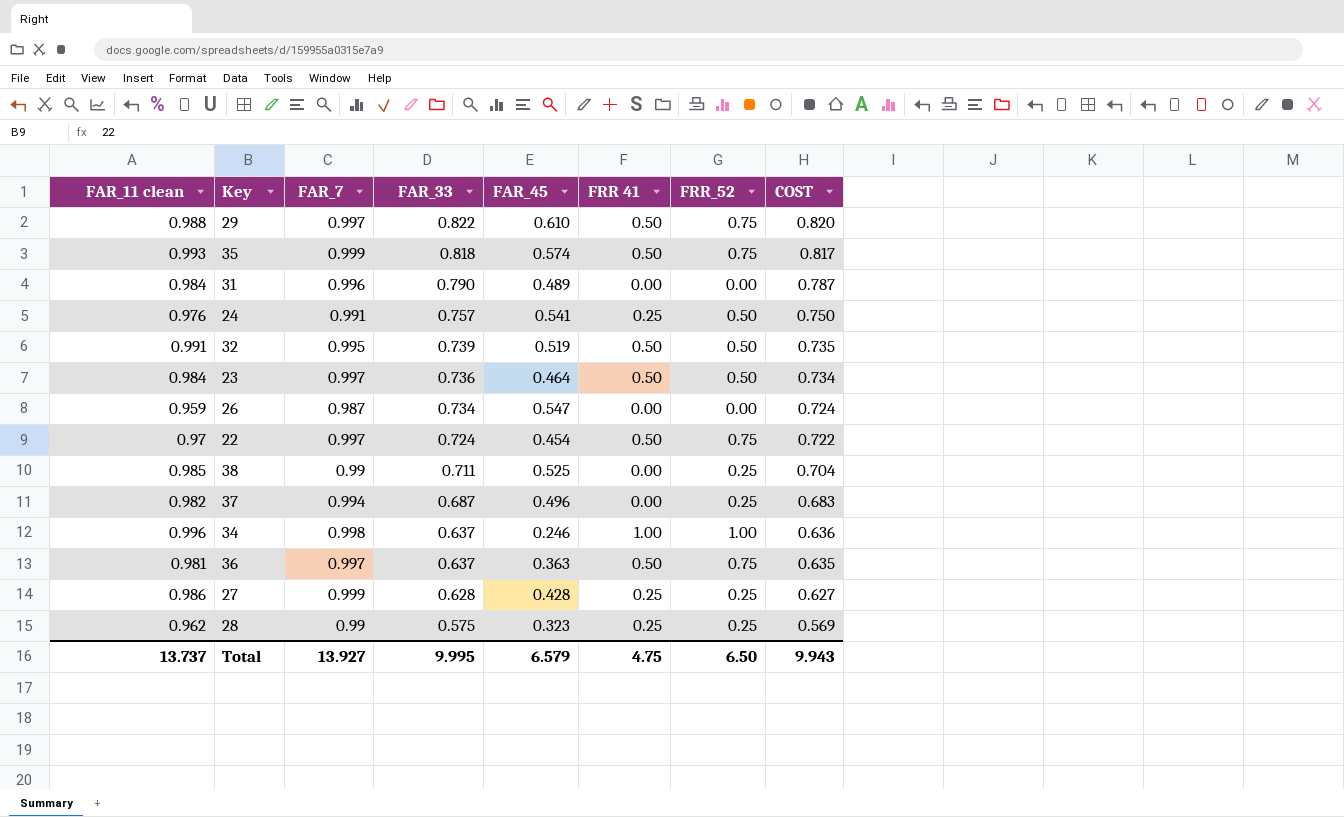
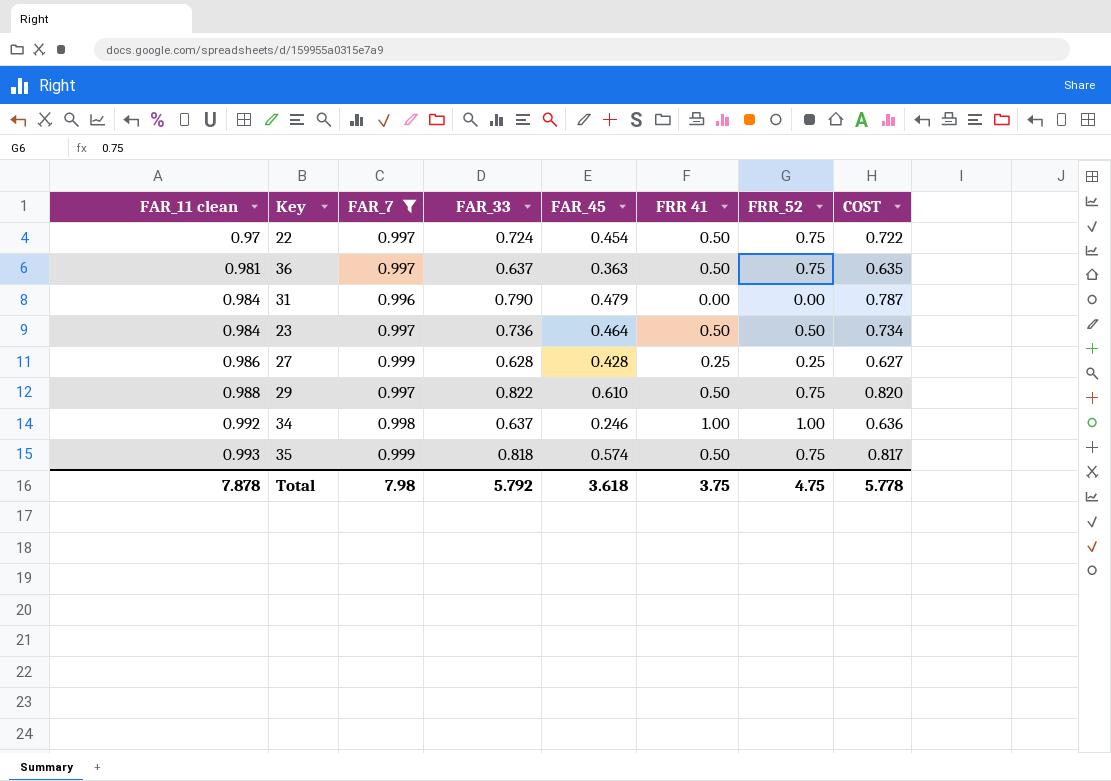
filter: none -> FAR_7 >= 0.996
row order: FAR_33 descending -> FAR_11 clean ascending
31 | FAR_45: 0.489 -> 0.479
34 | FAR_11 clean: 0.996 -> 0.992
Total | FAR_11 clean: 13.737 -> 7.878
Total | FAR_7: 13.927 -> 7.98
Total | FAR_33: 9.995 -> 5.792
Total | FAR_45: 6.579 -> 3.618
Total | FRR 41: 4.75 -> 3.75
Total | FRR_52: 6.50 -> 4.75
Total | COST: 9.943 -> 5.778

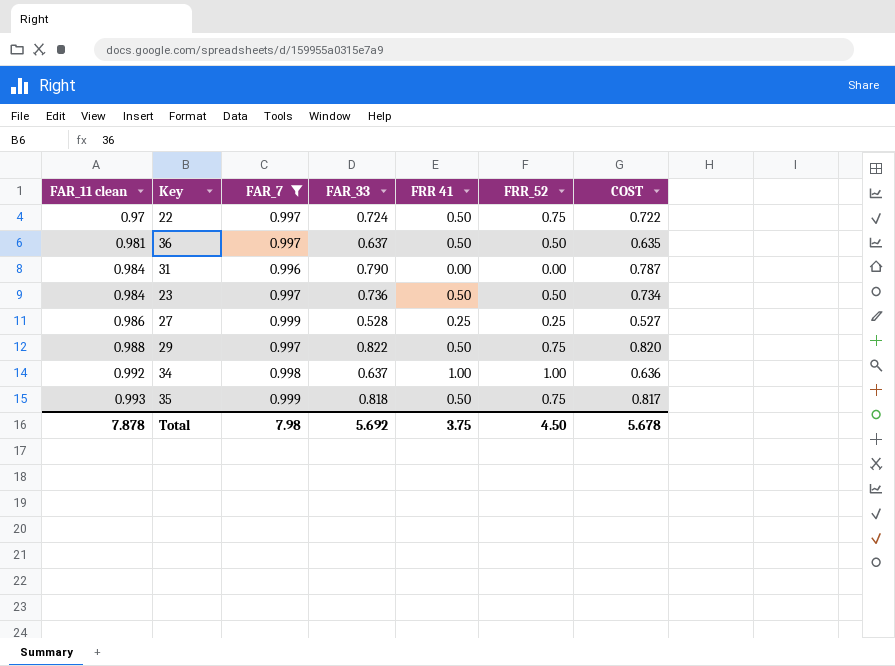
column FAR_45 | position: 5 -> none
36 | FRR_52: 0.75 -> 0.50
27 | FAR_33: 0.628 -> 0.528
27 | COST: 0.627 -> 0.527
Total | FAR_33: 5.792 -> 5.692
Total | FRR_52: 4.75 -> 4.50
Total | COST: 5.778 -> 5.678

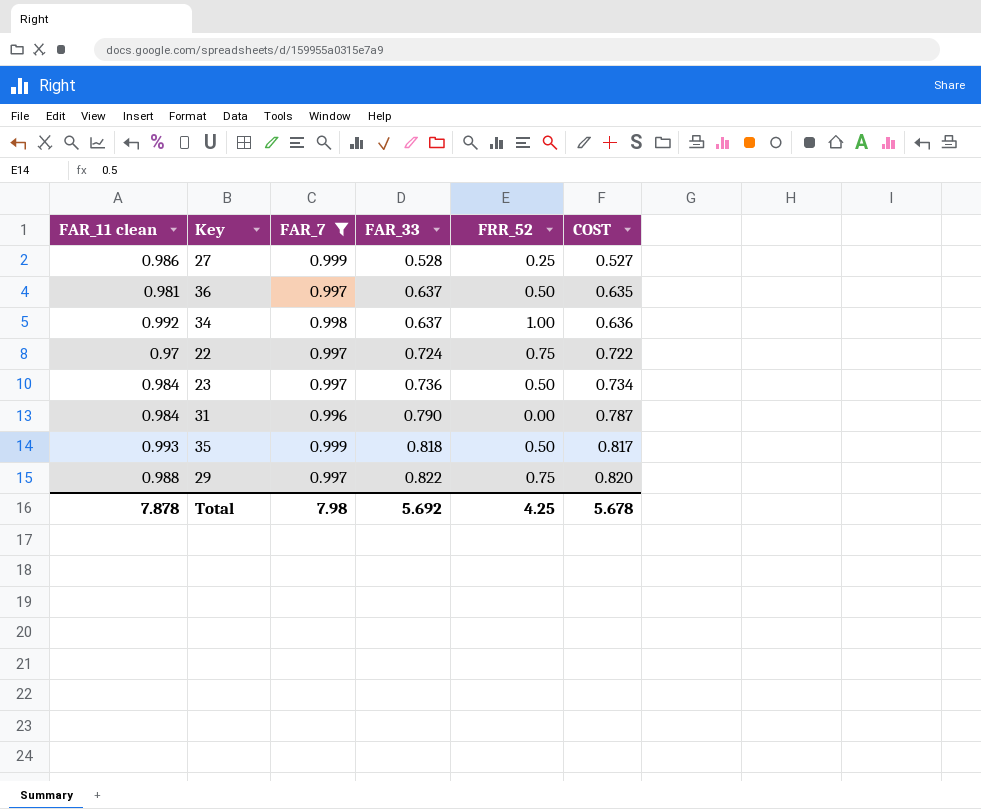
row order: FAR_11 clean ascending -> FAR_33 ascending
column FRR 41 | position: 5 -> none
35 | FRR_52: 0.75 -> 0.50
Total | FRR_52: 4.50 -> 4.25

